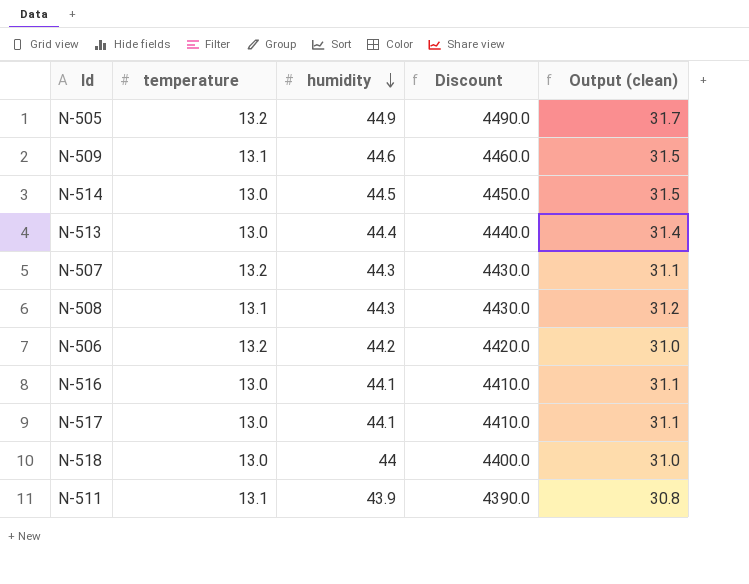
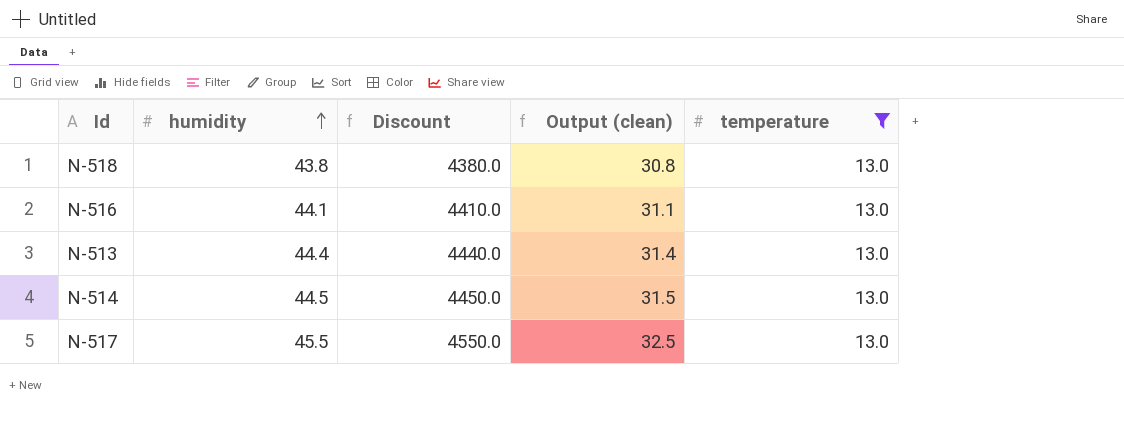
filter: none -> temperature = 13.0
row order: humidity descending -> humidity ascending
column temperature | position: 2 -> 5
N-518 | humidity: 44 -> 43.8
N-518 | Discount: 4400.0 -> 4380.0
N-518 | Output (clean): 31.0 -> 30.8
N-517 | humidity: 44.1 -> 45.5
N-517 | Discount: 4410.0 -> 4550.0
N-517 | Output (clean): 31.1 -> 32.5

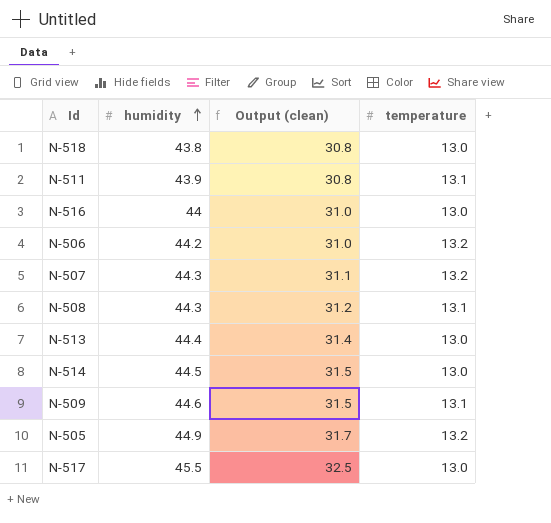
filter: temperature = 13.0 -> none
column Discount | formula: [humidity] * 100 -> none
N-516 | humidity: 44.1 -> 44
N-516 | Output (clean): 31.1 -> 31.0

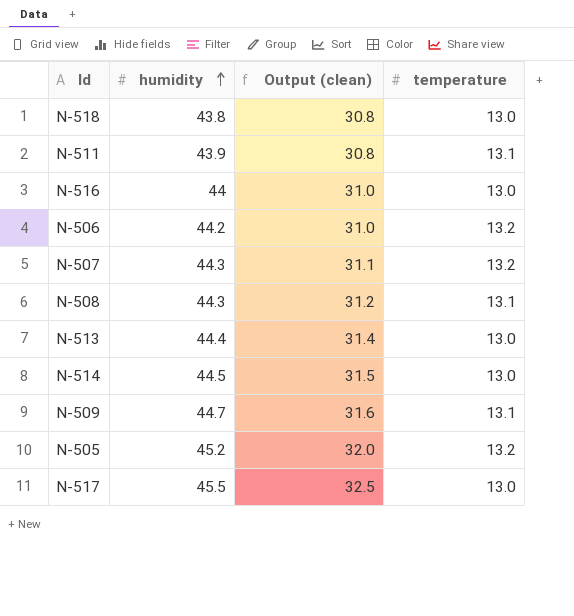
N-509 | humidity: 44.6 -> 44.7
N-509 | Output (clean): 31.5 -> 31.6
N-505 | humidity: 44.9 -> 45.2
N-505 | Output (clean): 31.7 -> 32.0

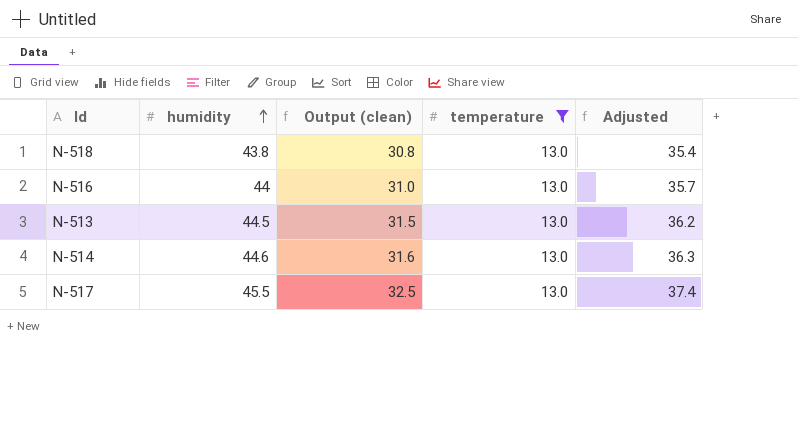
filter: none -> temperature = 13.0
column Adjusted | formula: none -> [Output (clean)] * 1.15
N-513 | humidity: 44.4 -> 44.5
N-513 | Output (clean): 31.4 -> 31.5
N-514 | humidity: 44.5 -> 44.6
N-514 | Output (clean): 31.5 -> 31.6

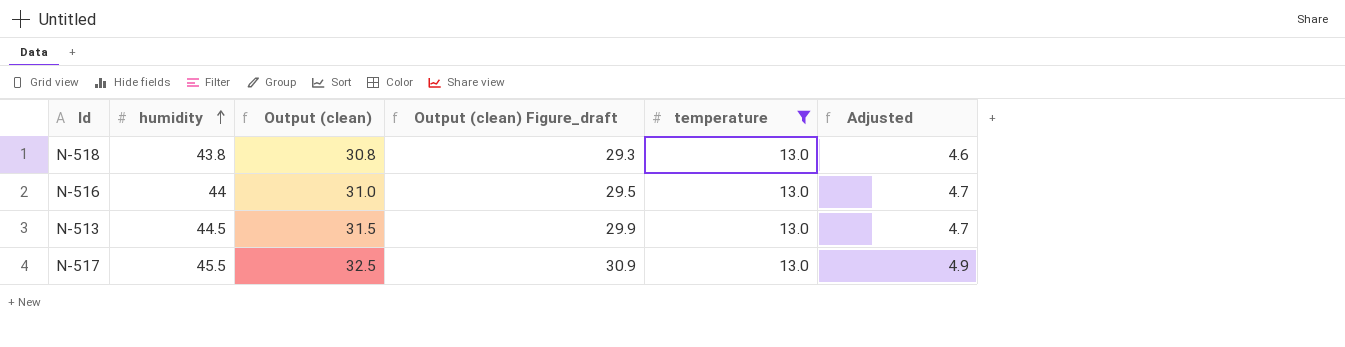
column Output (clean) Figure_draft | formula: none -> [Output (clean)] * 0.95
column Adjusted | formula: [Output (clean)] * 1.15 -> [Output (clean)] * 0.15
row N-514: 44.6 | 31.6 | 13.0 | 36.3 -> none

